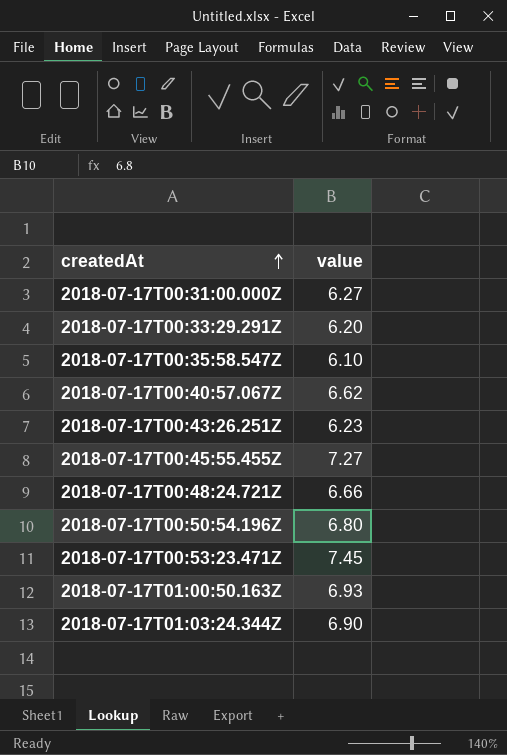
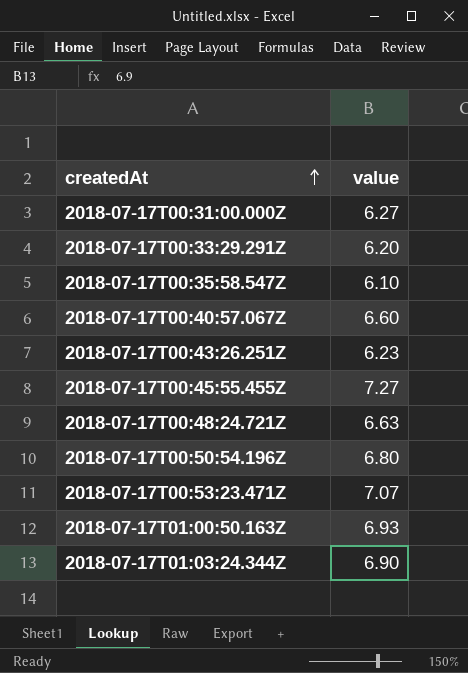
2018-07-17T00:40:57.067Z | value: 6.62 -> 6.60
2018-07-17T00:48:24.721Z | value: 6.66 -> 6.63
2018-07-17T00:53:23.471Z | value: 7.45 -> 7.07

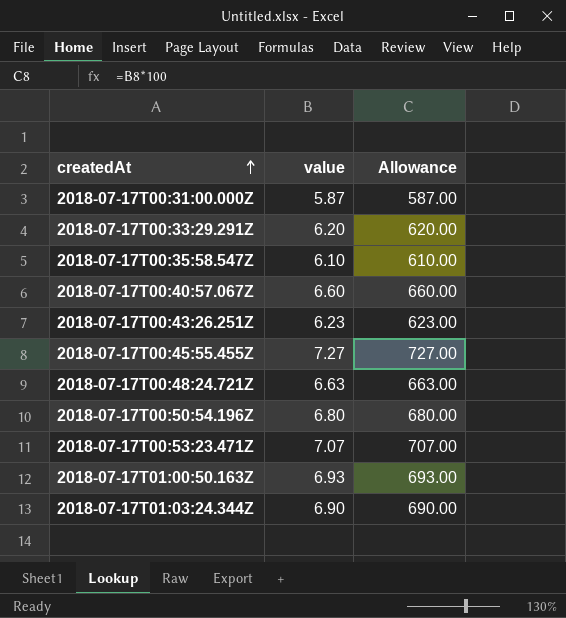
column Allowance | formula: none -> [value] * 100
2018-07-17T00:31:00.000Z | value: 6.27 -> 5.87

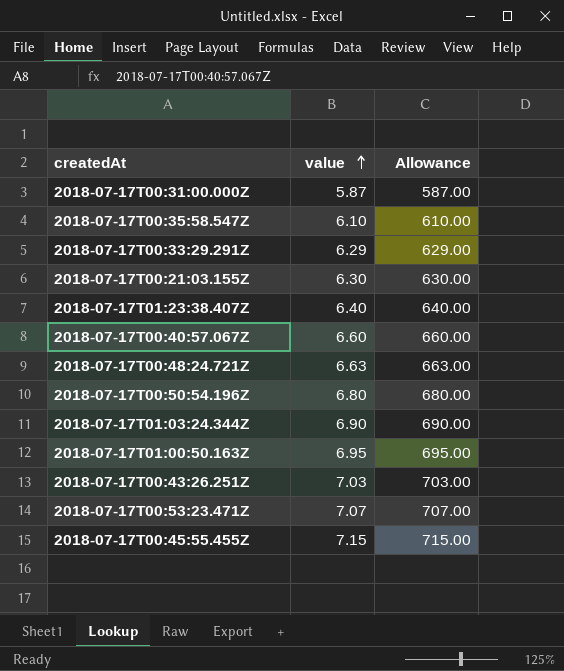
row order: createdAt ascending -> value ascending
2018-07-17T00:33:29.291Z | value: 6.20 -> 6.29
2018-07-17T00:33:29.291Z | Allowance: 620.00 -> 629.00
row 2018-07-17T00:21:03.155Z: none -> 6.30 | 630.00
row 2018-07-17T01:23:38.407Z: none -> 6.40 | 640.00
2018-07-17T01:00:50.163Z | value: 6.93 -> 6.95
2018-07-17T01:00:50.163Z | Allowance: 693.00 -> 695.00
2018-07-17T00:43:26.251Z | value: 6.23 -> 7.03
2018-07-17T00:43:26.251Z | Allowance: 623.00 -> 703.00
2018-07-17T00:45:55.455Z | value: 7.27 -> 7.15
2018-07-17T00:45:55.455Z | Allowance: 727.00 -> 715.00

